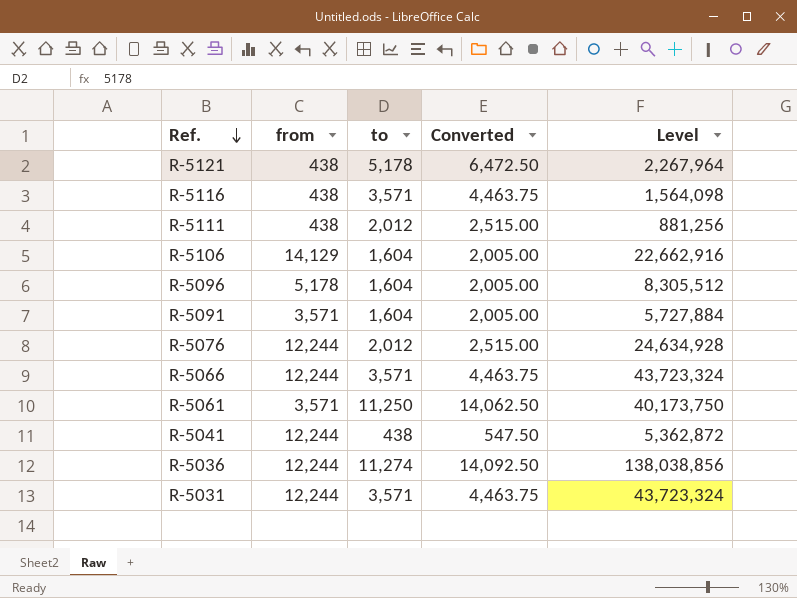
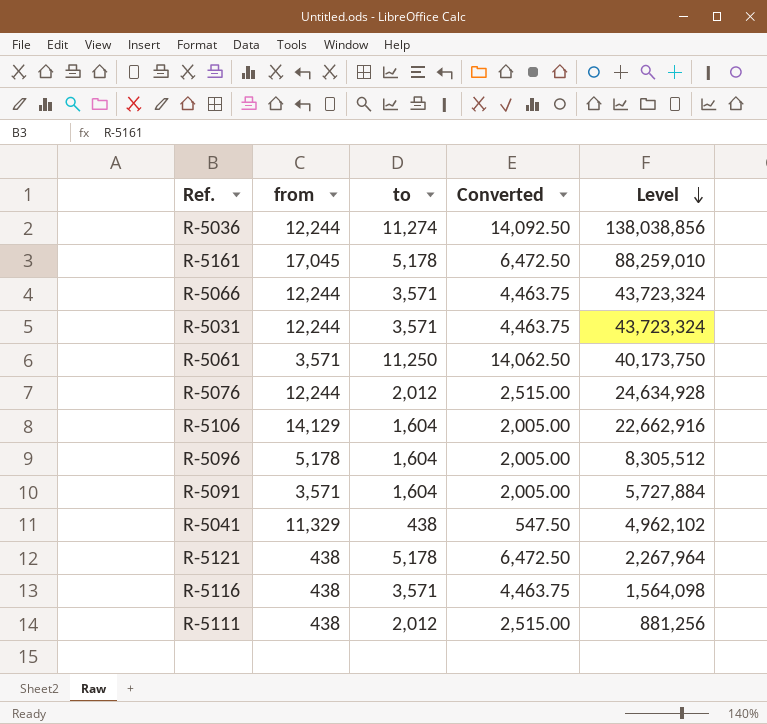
row order: Ref. descending -> Level descending
row R-5161: none -> 17,045 | 5,178 | 6,472.50 | 88,259,010
R-5041 | from: 12,244 -> 11,329
R-5041 | Level: 5,362,872 -> 4,962,102

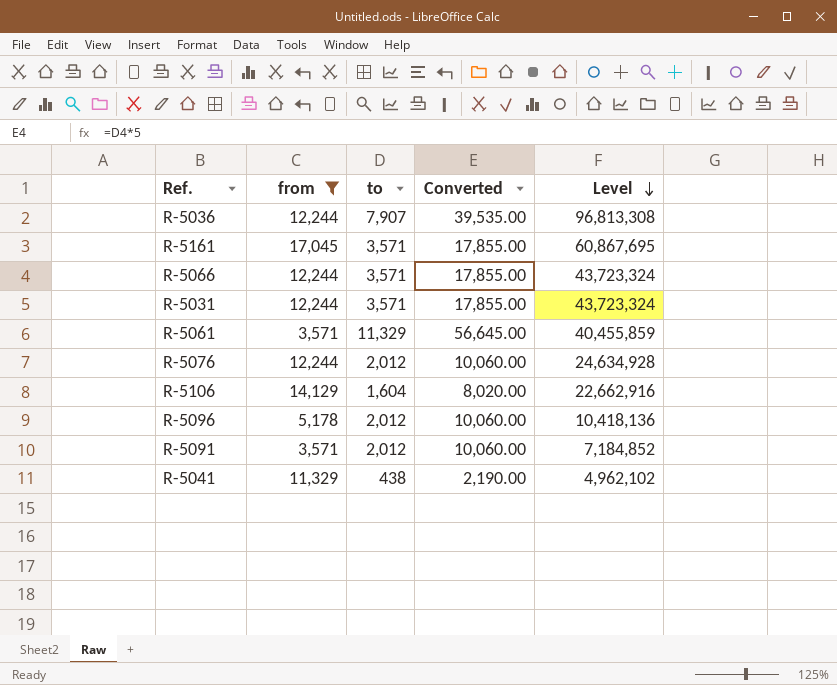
filter: none -> from != 438
column Converted | formula: [to] * 1.25 -> [to] * 5
R-5036 | to: 11,274 -> 7,907
R-5036 | Level: 138,038,856 -> 96,813,308
R-5161 | to: 5,178 -> 3,571
R-5161 | Level: 88,259,010 -> 60,867,695
R-5061 | to: 11,250 -> 11,329
R-5061 | Level: 40,173,750 -> 40,455,859
R-5096 | to: 1,604 -> 2,012
R-5096 | Level: 8,305,512 -> 10,418,136
R-5091 | to: 1,604 -> 2,012
R-5091 | Level: 5,727,884 -> 7,184,852

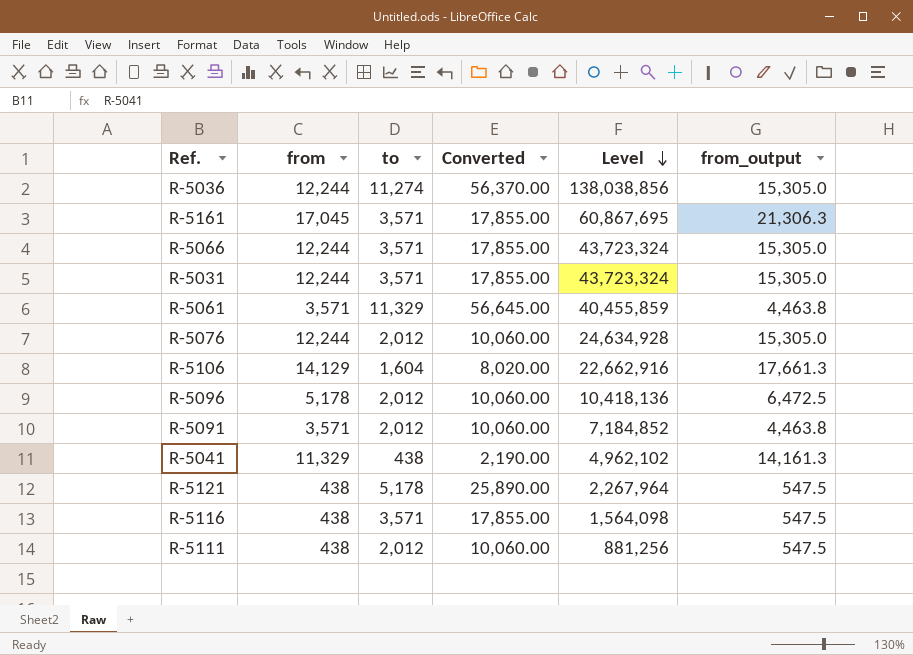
filter: from != 438 -> none
column from_output | formula: none -> [from] * 1.25
R-5036 | to: 7,907 -> 11,274
R-5036 | Converted: 39,535.00 -> 56,370.00
R-5036 | Level: 96,813,308 -> 138,038,856

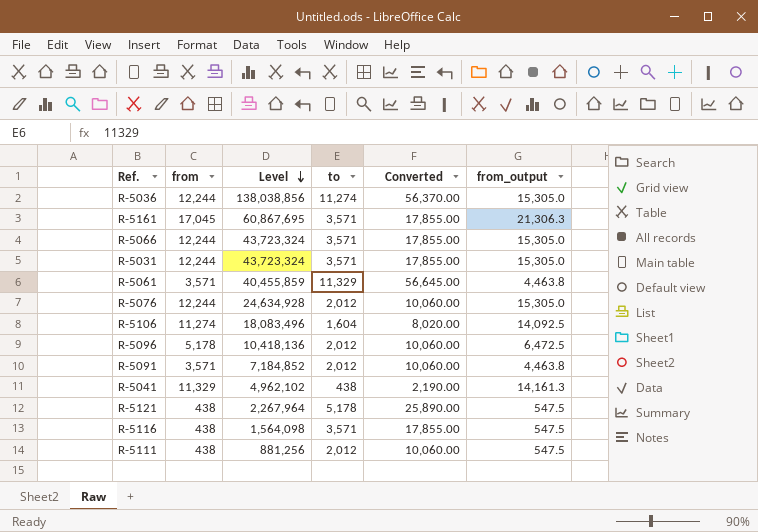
column Level | position: 5 -> 3
R-5106 | from: 14,129 -> 11,274
R-5106 | Level: 22,662,916 -> 18,083,496
R-5106 | from_output: 17,661.3 -> 14,092.5

